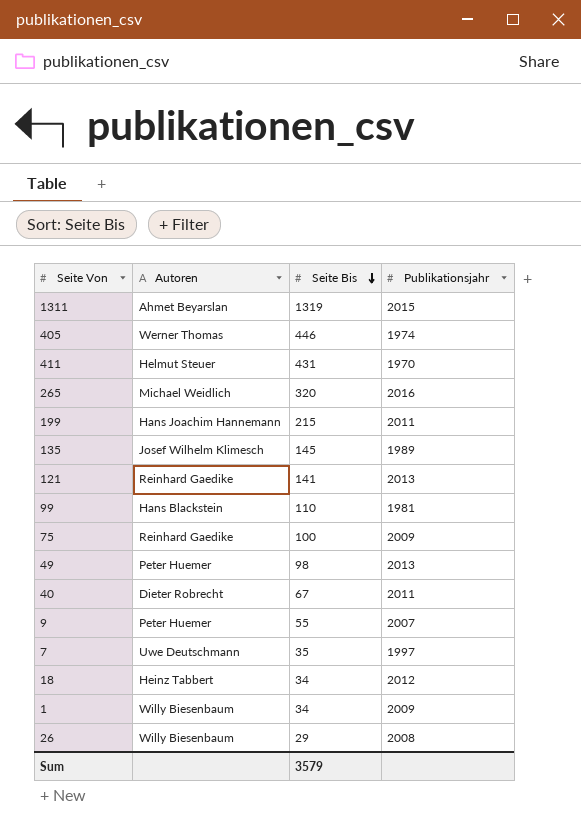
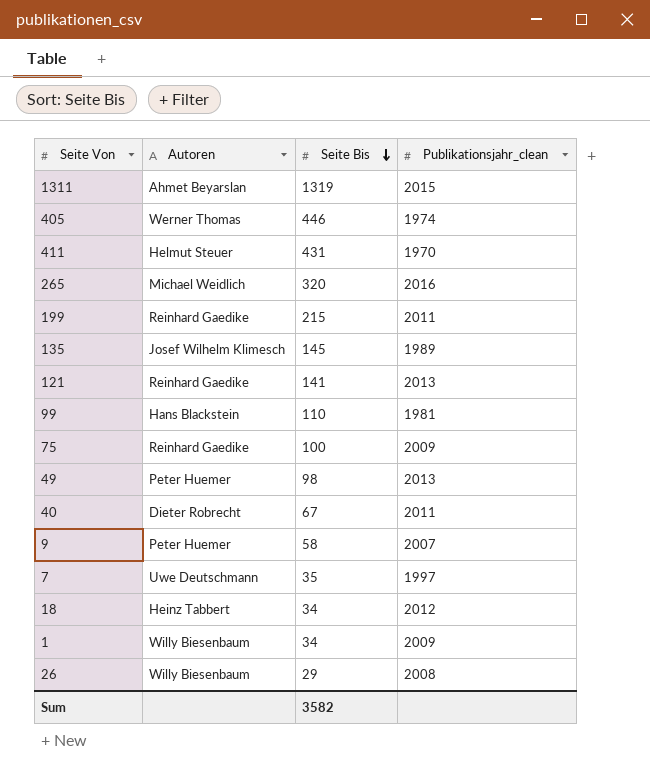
column name: Publikationsjahr -> Publikationsjahr_clean
199 | Autoren: Hans Joachim Hannemann -> Reinhard Gaedike
9 | Seite Bis: 55 -> 58
Sum | Seite Bis: 3579 -> 3582

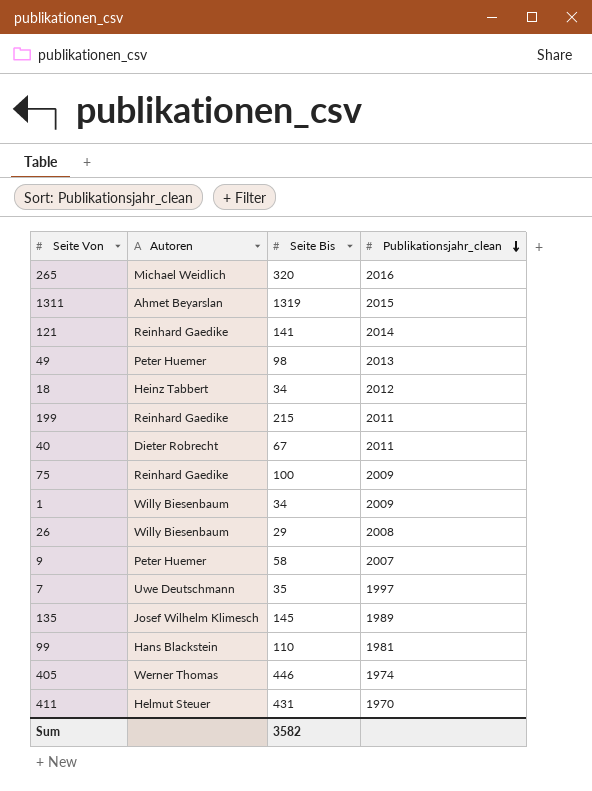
row order: Seite Bis descending -> Publikationsjahr_clean descending
121 | Publikationsjahr_clean: 2013 -> 2014

